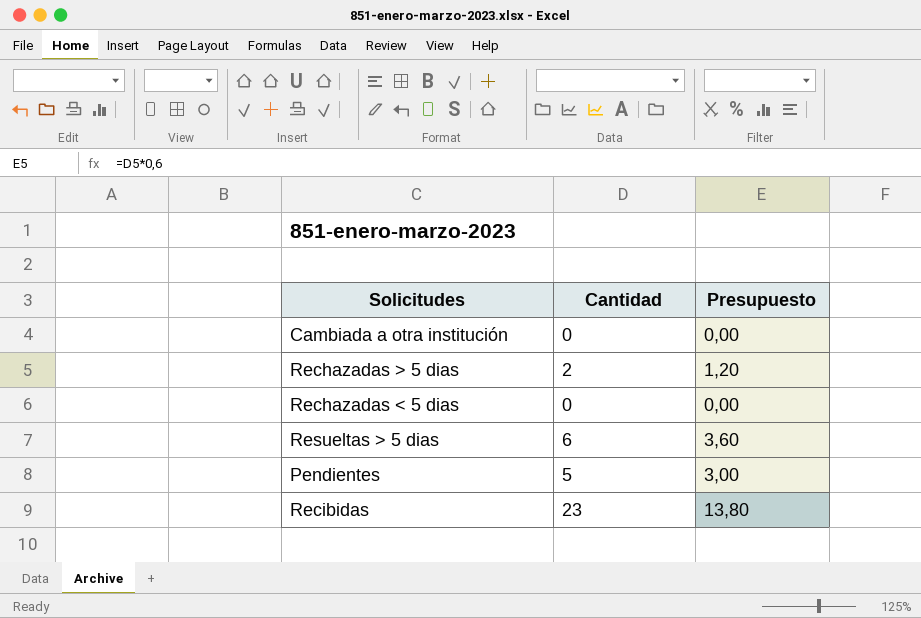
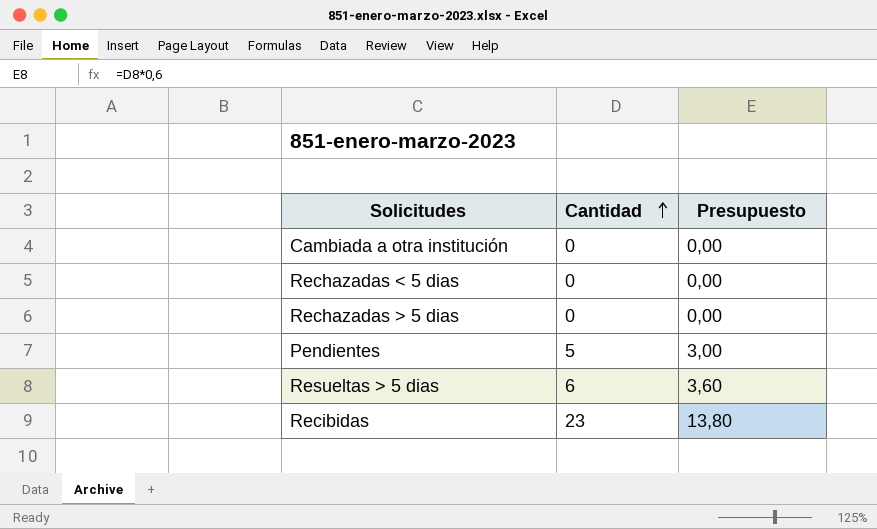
row order: none -> Cantidad ascending
Rechazadas > 5 dias | Cantidad: 2 -> 0
Rechazadas > 5 dias | Presupuesto: 1,20 -> 0,00

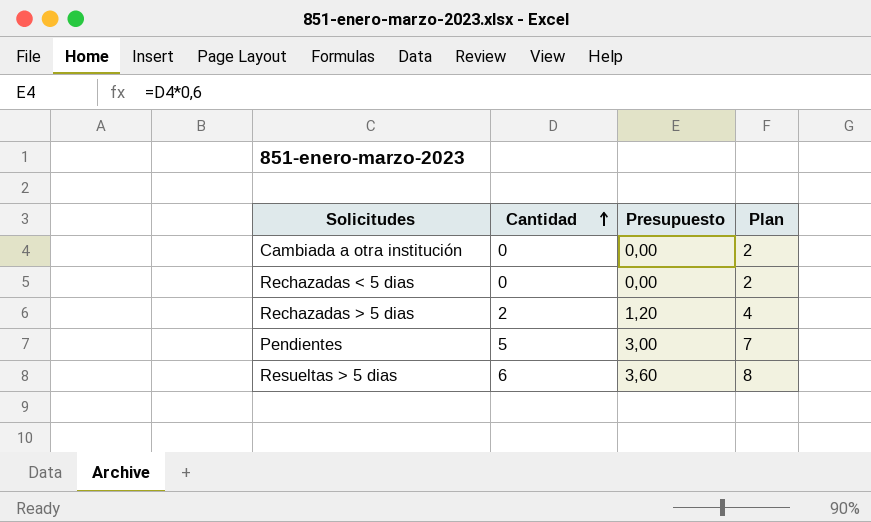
column Plan | formula: none -> [Cantidad] + 2
row Recibidas: 23 | 13,80 -> none
Rechazadas > 5 dias | Cantidad: 0 -> 2
Rechazadas > 5 dias | Presupuesto: 0,00 -> 1,20

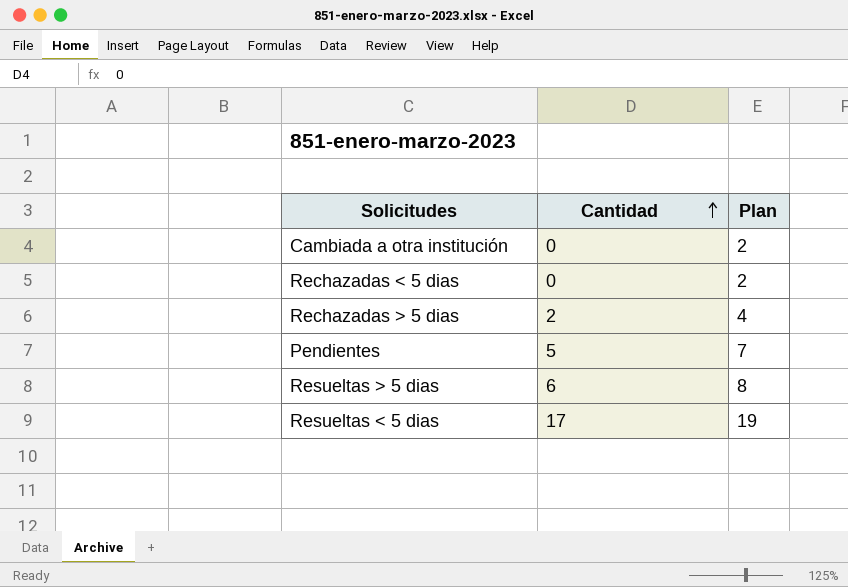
column Presupuesto | formula: [Cantidad] * 0,6 -> none
row Resueltas < 5 dias: none -> 17 | 19

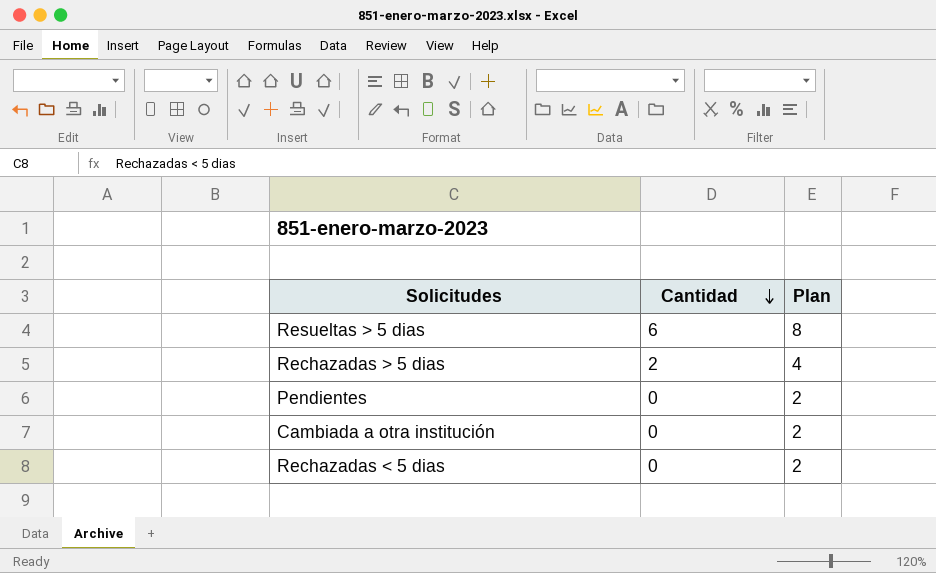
row order: Cantidad ascending -> Cantidad descending
row Resueltas < 5 dias: 17 | 19 -> none
Pendientes | Cantidad: 5 -> 0
Pendientes | Plan: 7 -> 2

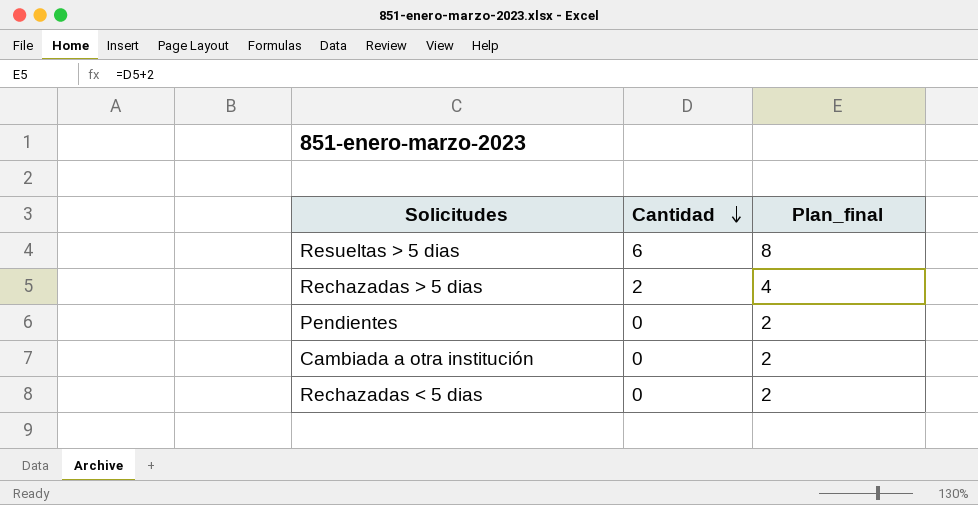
column name: Plan -> Plan_final

